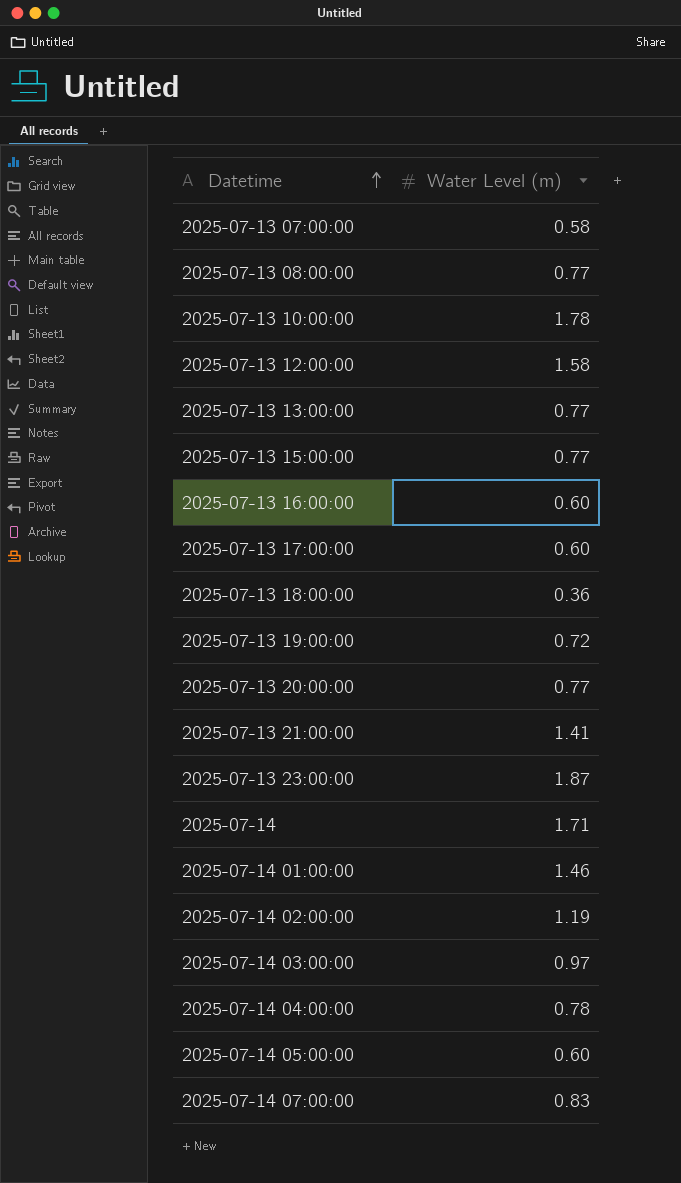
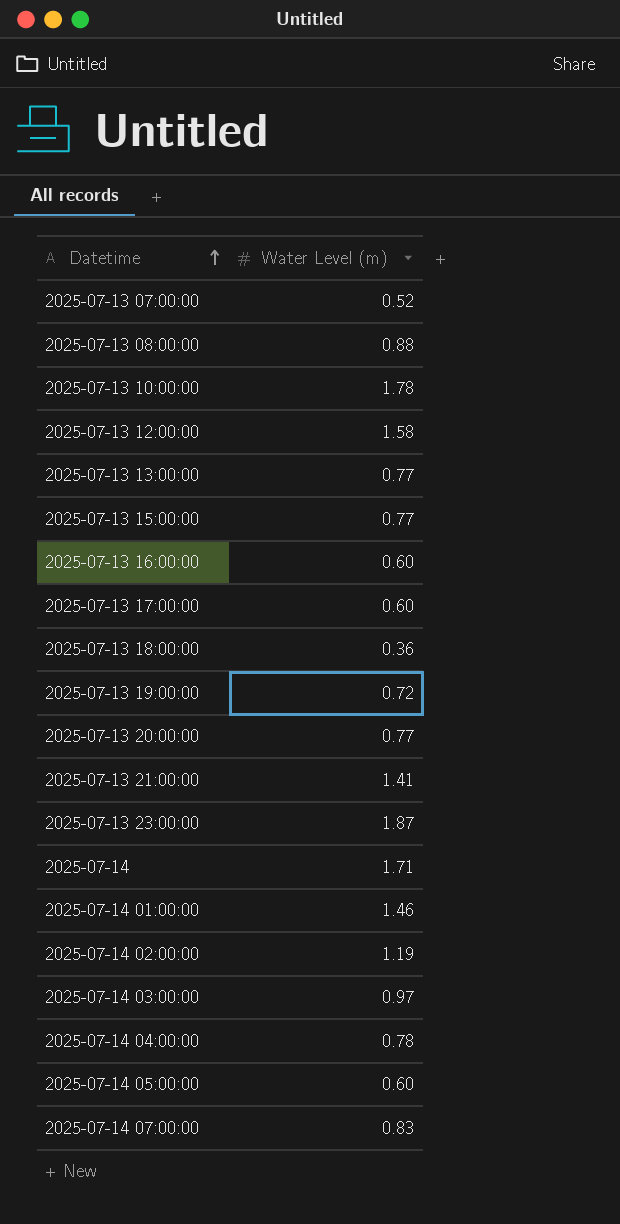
2025-07-13 07:00:00 | Water Level (m): 0.58 -> 0.52
2025-07-13 08:00:00 | Water Level (m): 0.77 -> 0.88

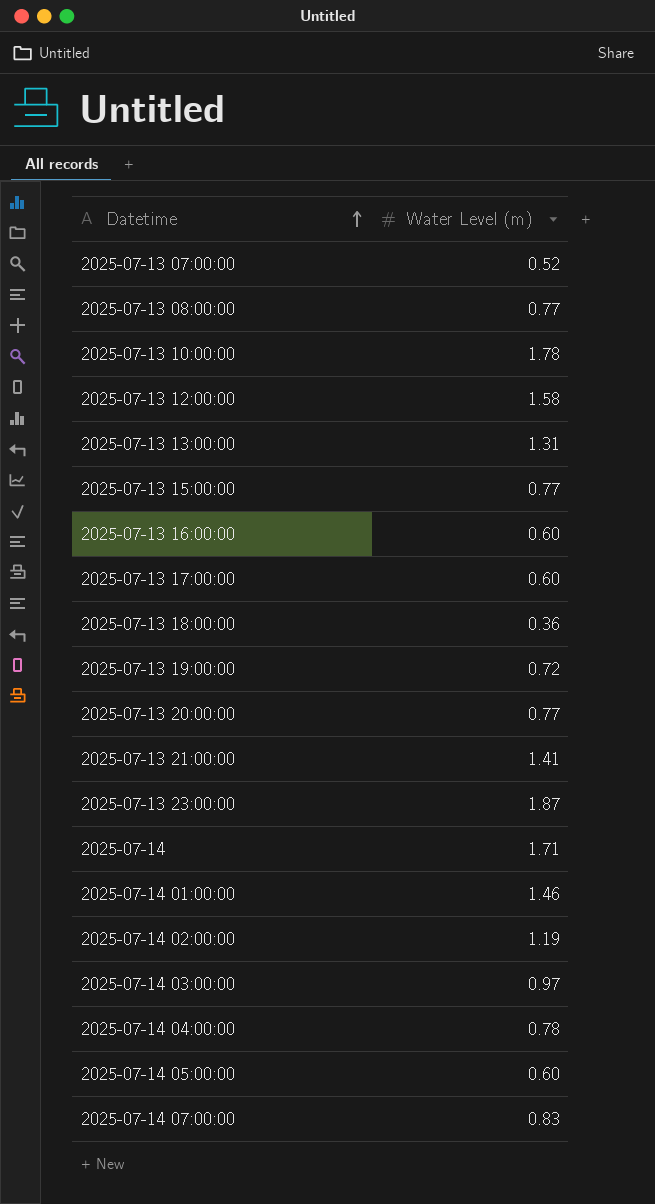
2025-07-13 08:00:00 | Water Level (m): 0.88 -> 0.77
2025-07-13 13:00:00 | Water Level (m): 0.77 -> 1.31

